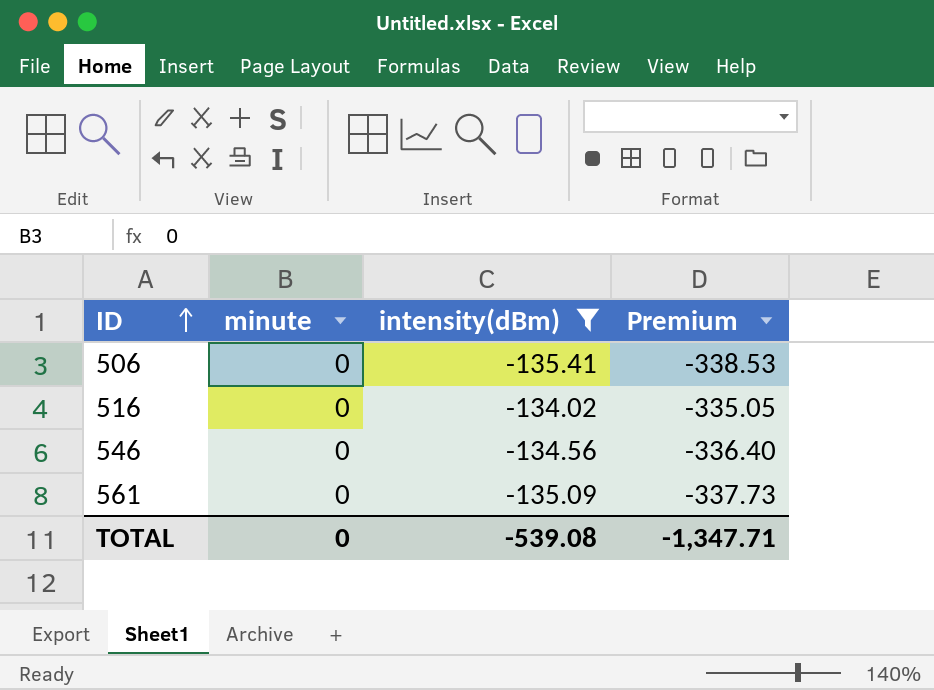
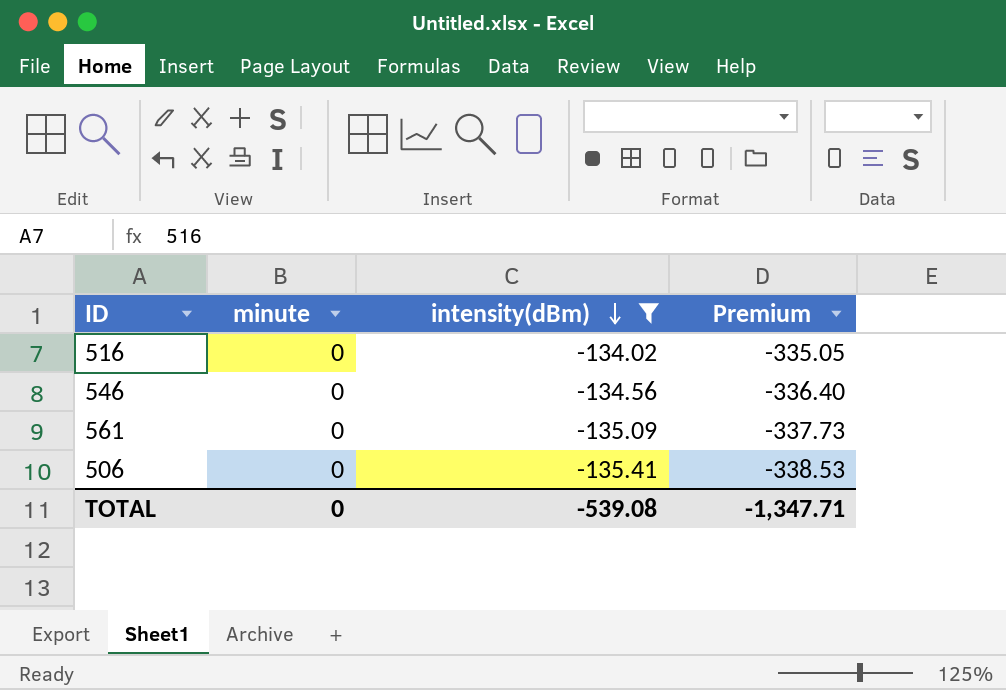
row order: ID ascending -> intensity(dBm) descending

